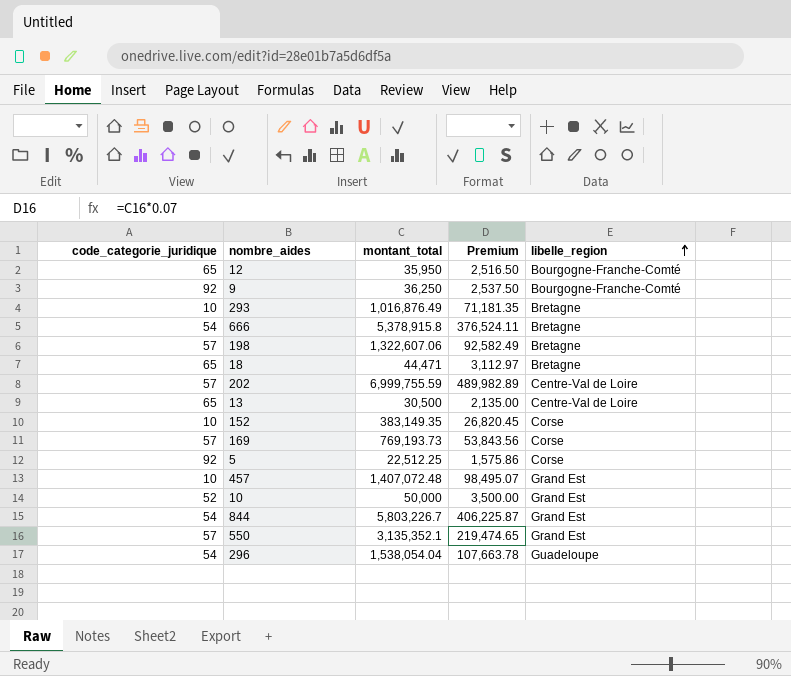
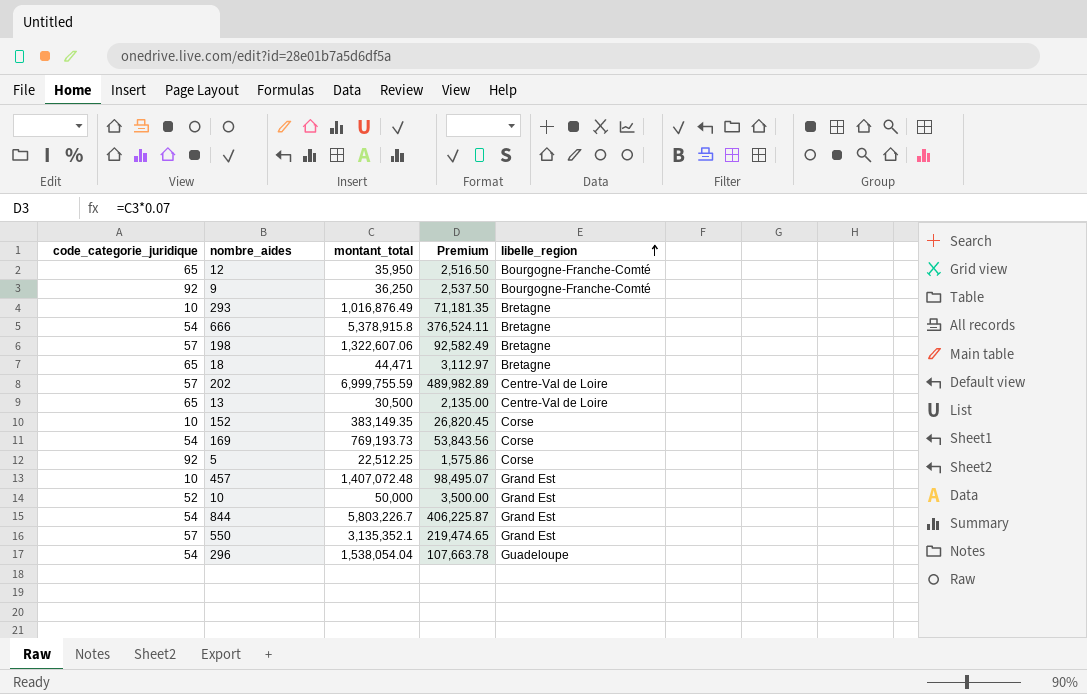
169 | code_categorie_juridique: 57 -> 54

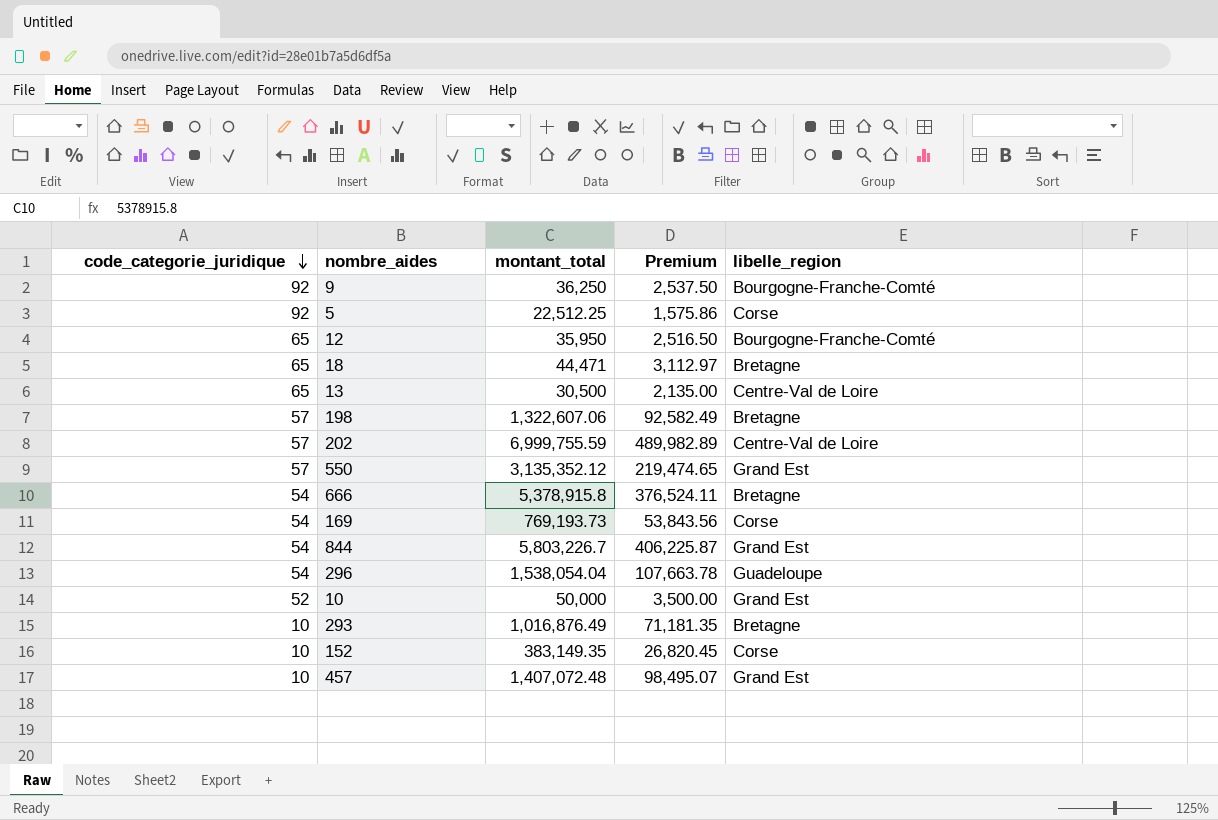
row order: libelle_region ascending -> code_categorie_juridique descending
550 | montant_total: 3,135,352.1 -> 3,135,352.12

